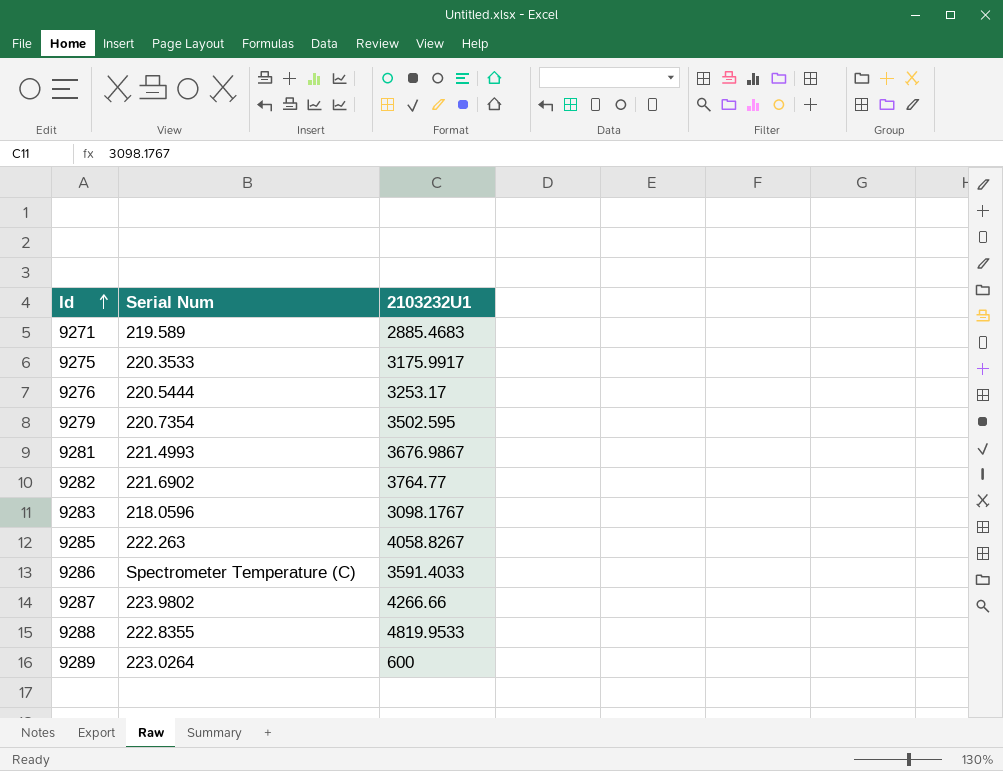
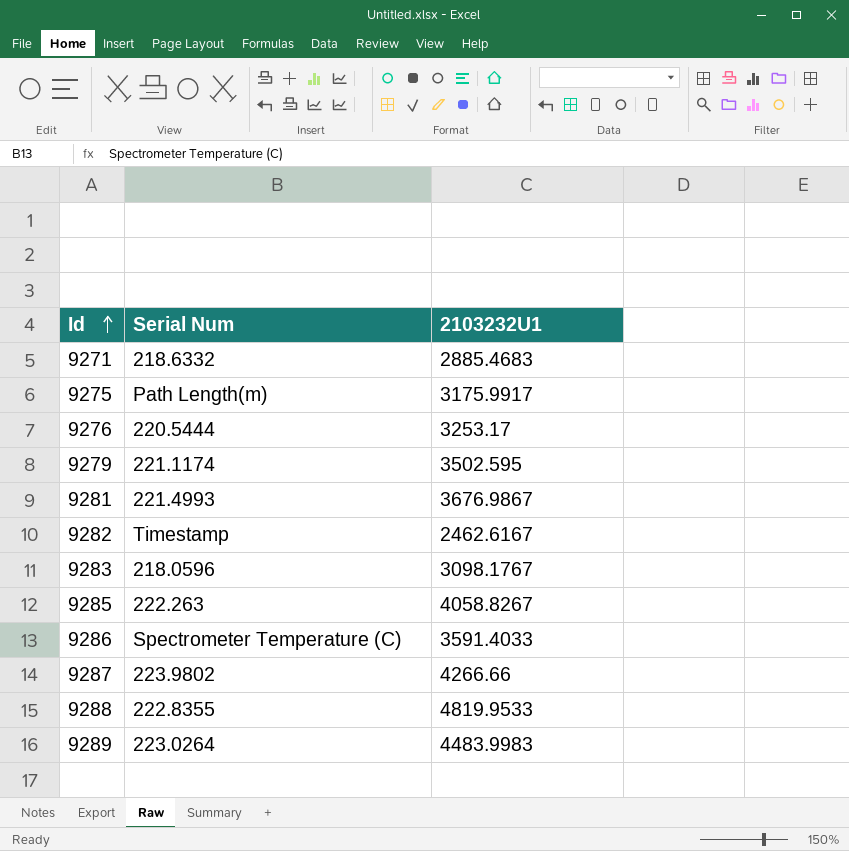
9271 | Serial Num: 219.589 -> 218.6332
9275 | Serial Num: 220.3533 -> Path Length(m)
9279 | Serial Num: 220.7354 -> 221.1174
9282 | Serial Num: 221.6902 -> Timestamp
9282 | 2103232U1: 3764.77 -> 2462.6167
9289 | 2103232U1: 600 -> 4483.9983

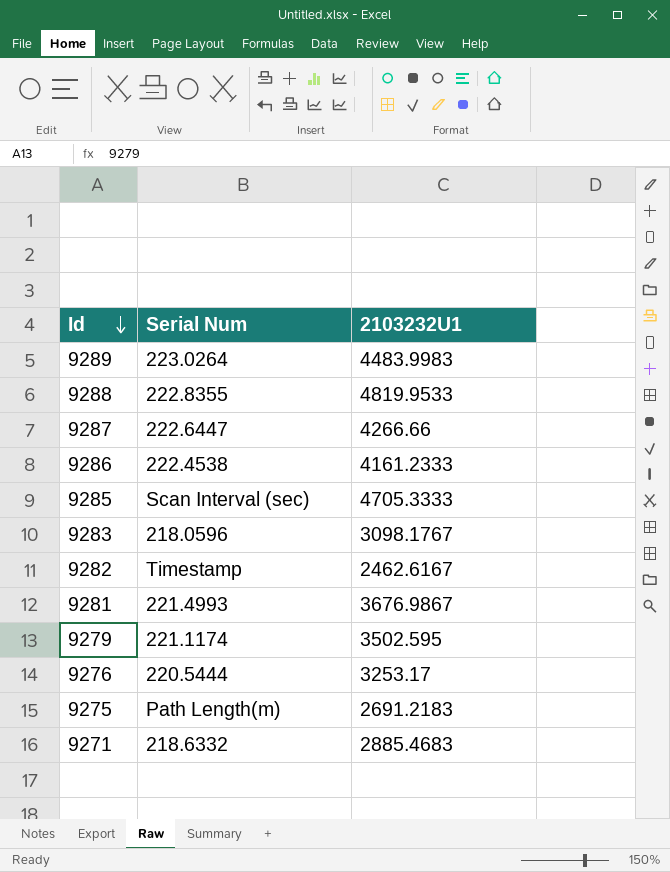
row order: Id ascending -> Id descending
9287 | Serial Num: 223.9802 -> 222.6447
9286 | Serial Num: Spectrometer Temperature (C) -> 222.4538
9286 | 2103232U1: 3591.4033 -> 4161.2333
9285 | Serial Num: 222.263 -> Scan Interval (sec)
9285 | 2103232U1: 4058.8267 -> 4705.3333
9275 | 2103232U1: 3175.9917 -> 2691.2183

